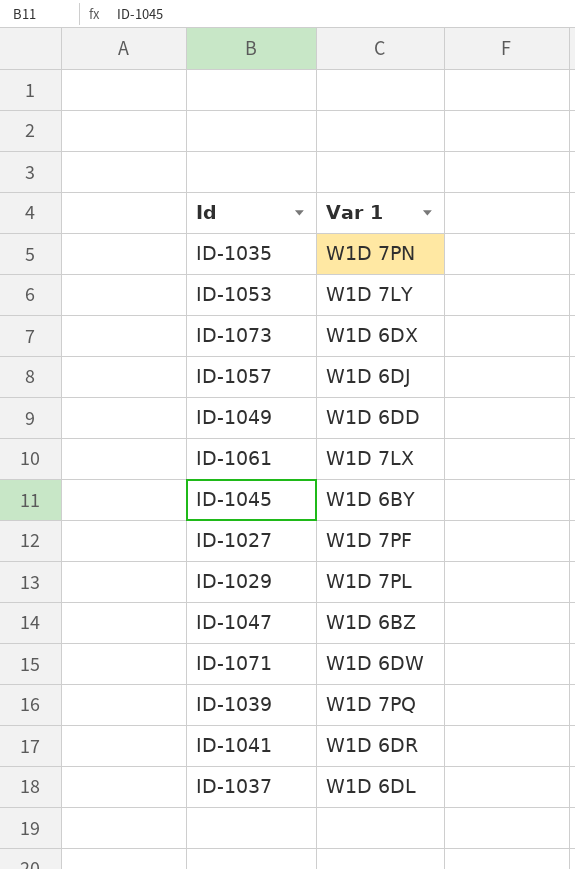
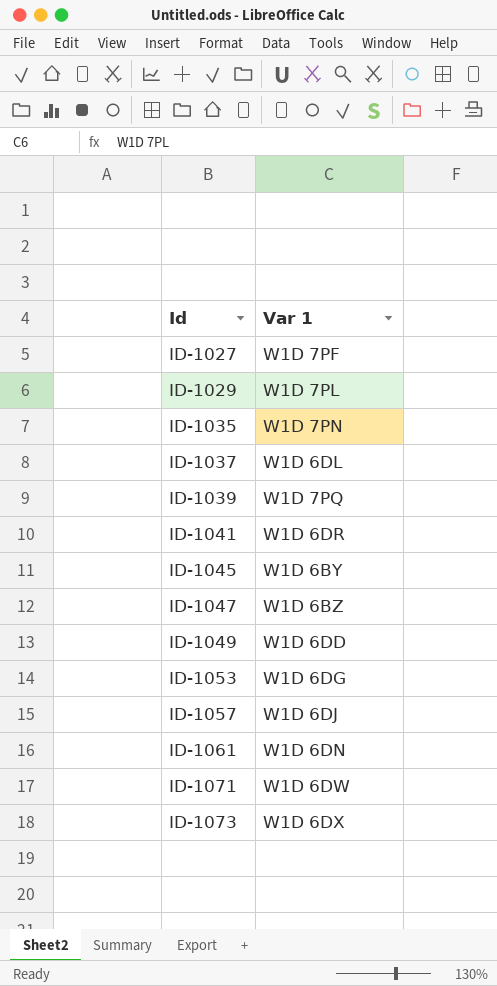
row order: none -> Id ascending
ID-1053 | Var 1: W1D 7LY -> W1D 6DG
ID-1061 | Var 1: W1D 7LX -> W1D 6DN

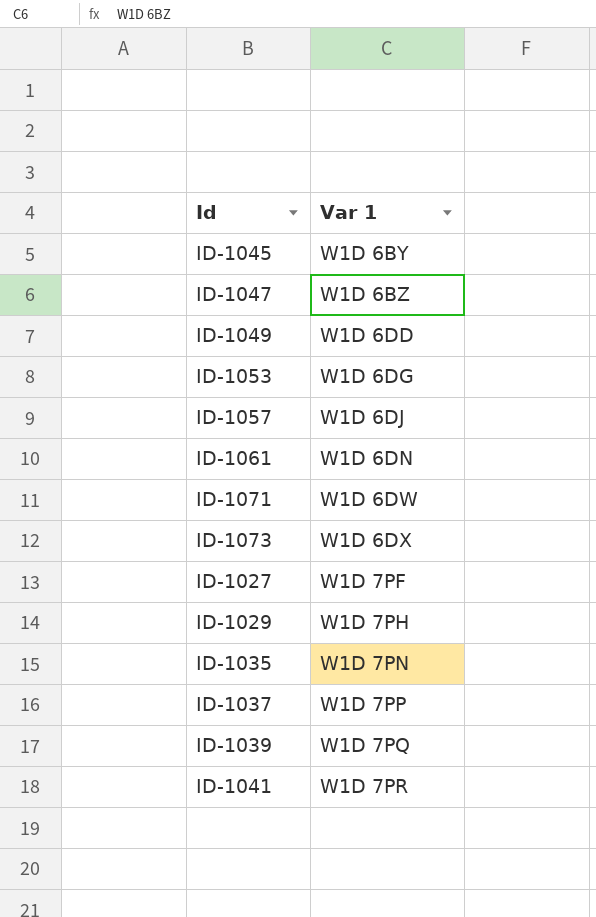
row order: Id ascending -> Var 1 ascending
ID-1029 | Var 1: W1D 7PL -> W1D 7PH
ID-1037 | Var 1: W1D 6DL -> W1D 7PP
ID-1041 | Var 1: W1D 6DR -> W1D 7PR

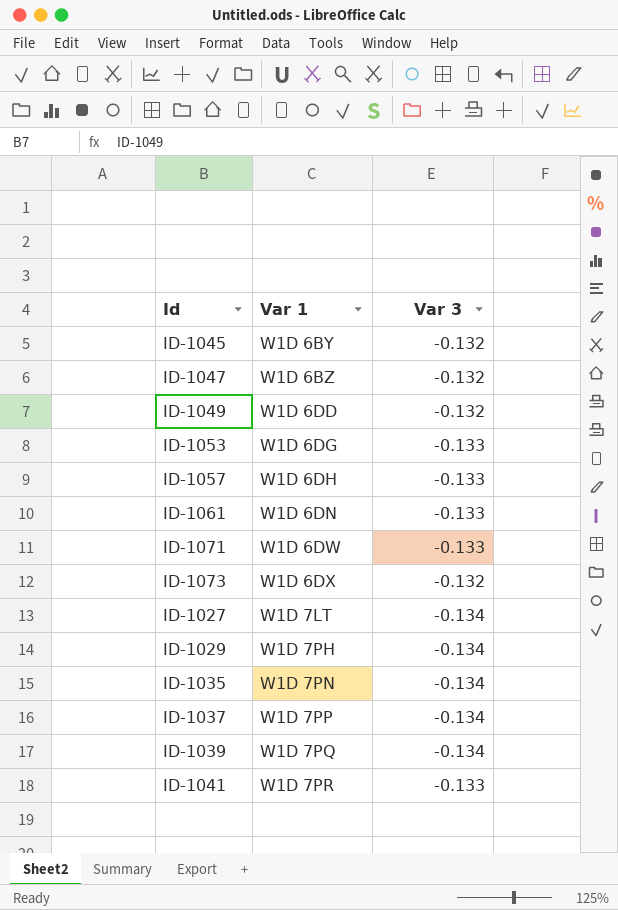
column Var 3 | position: none -> 3
ID-1057 | Var 1: W1D 6DJ -> W1D 6DH
ID-1027 | Var 1: W1D 7PF -> W1D 7LT

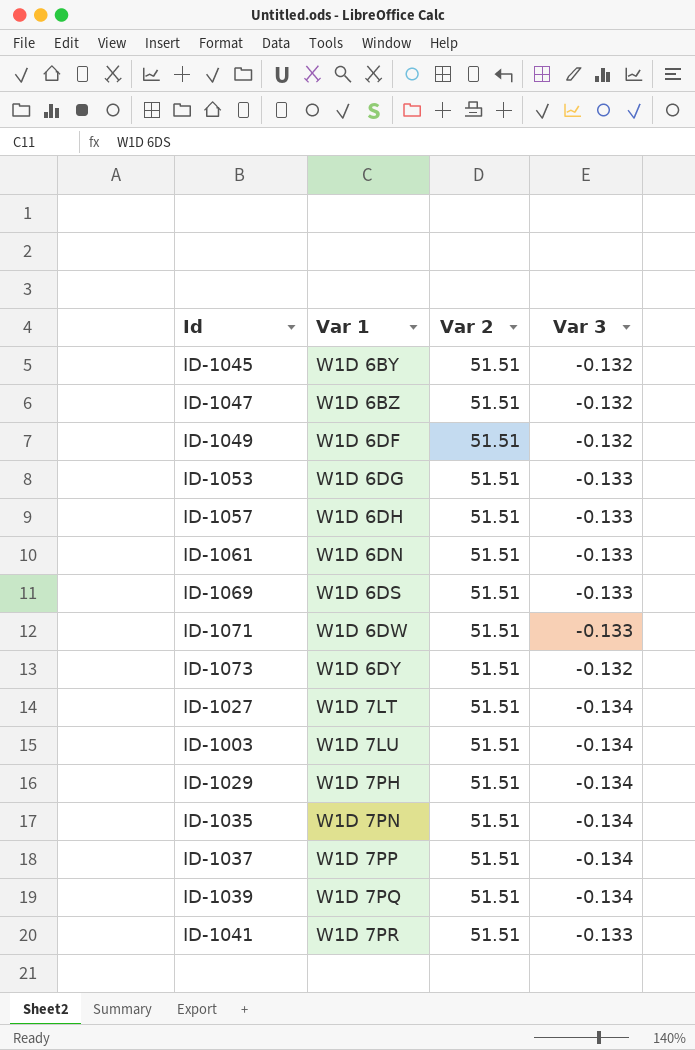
column Var 2 | position: none -> 3
ID-1049 | Var 1: W1D 6DD -> W1D 6DF
row ID-1069: none -> W1D 6DS | 51.51 | -0.133
ID-1073 | Var 1: W1D 6DX -> W1D 6DY
row ID-1003: none -> W1D 7LU | 51.51 | -0.134

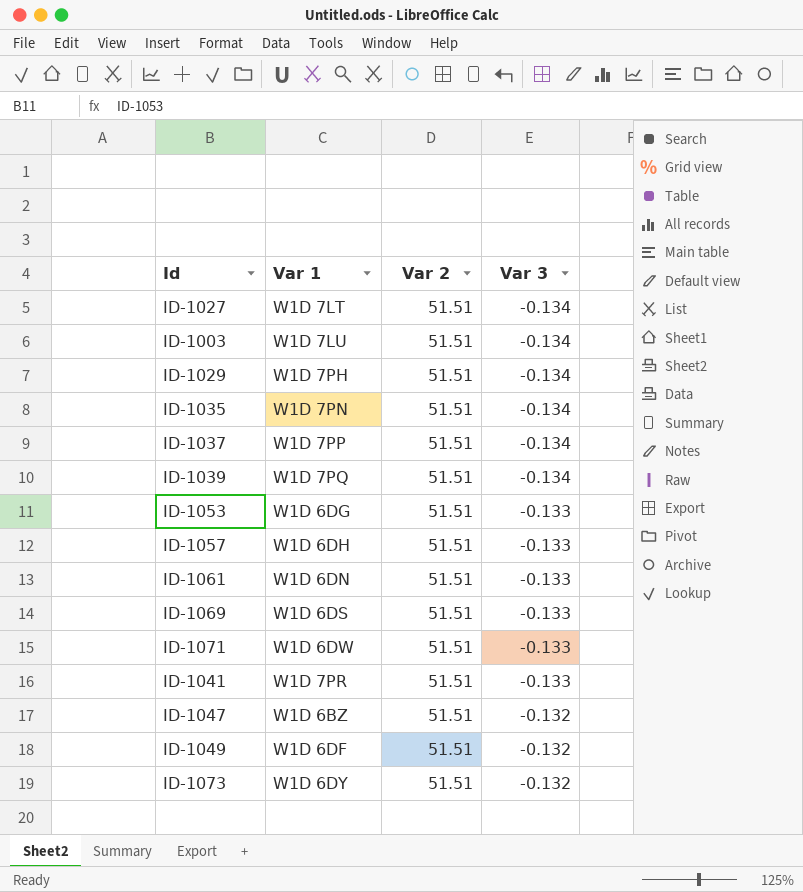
row order: Var 1 ascending -> Var 3 ascending
row ID-1045: W1D 6BY | 51.51 | -0.132 -> none

